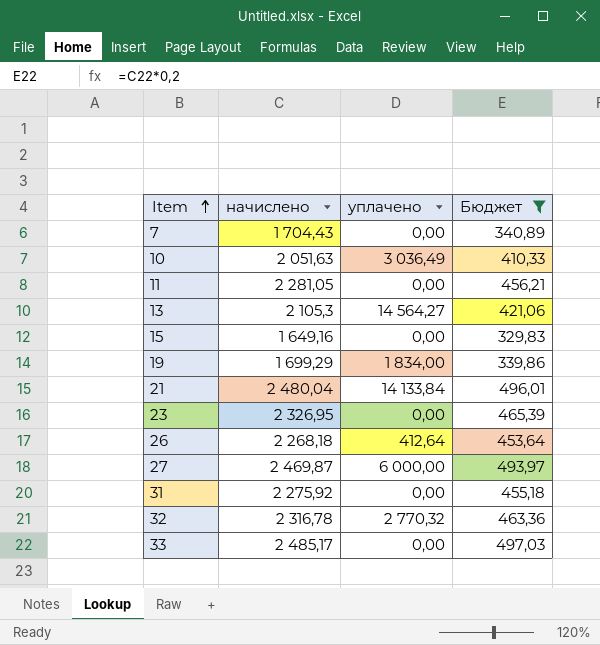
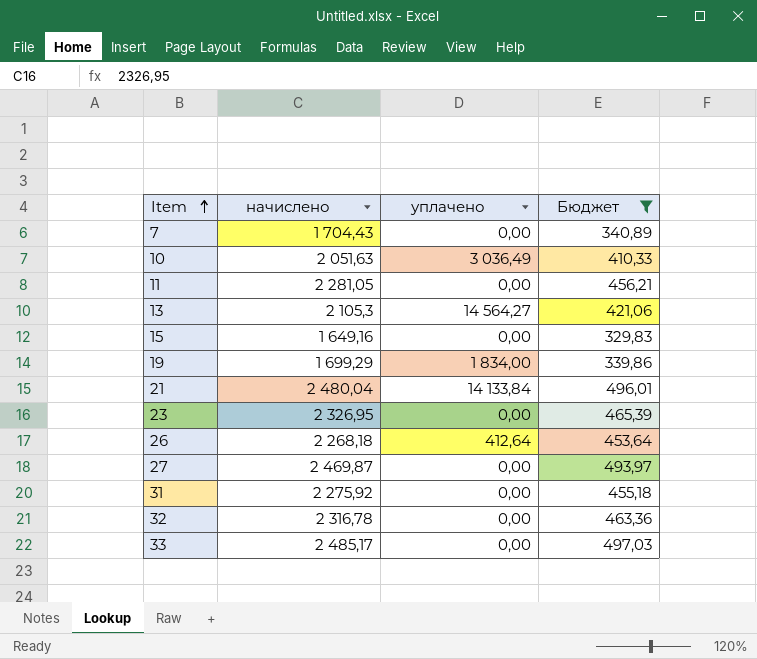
27 | уплачено: 6 000,00 -> 0,00
32 | уплачено: 2 770,32 -> 0,00

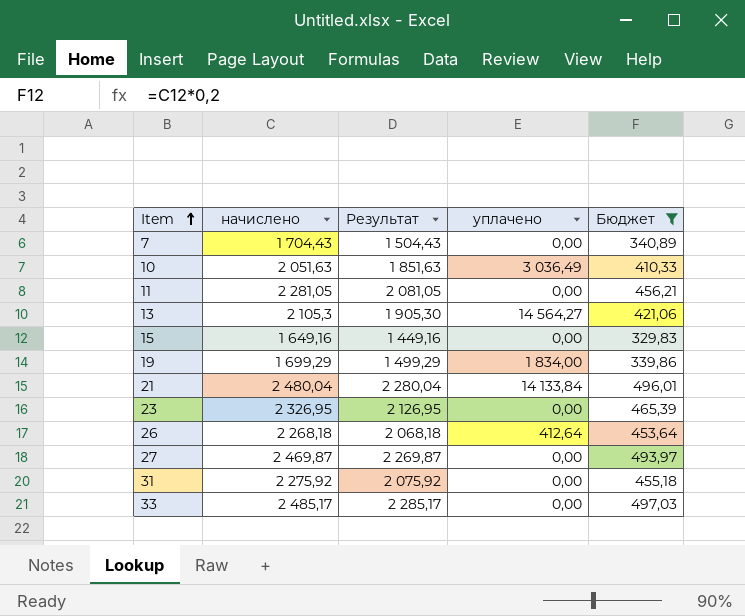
column Результат | formula: none -> [начислено] - 200
row 32: 2 316,78 | 0,00 | 463,36 -> none

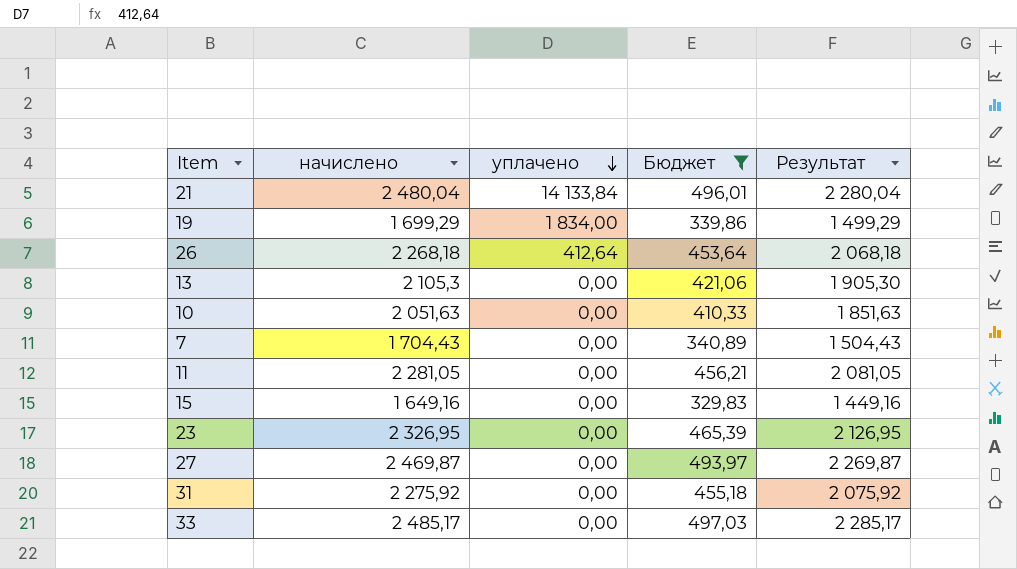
row order: Item ascending -> уплачено descending
column Результат | position: 3 -> 5
13 | уплачено: 14 564,27 -> 0,00
10 | уплачено: 3 036,49 -> 0,00

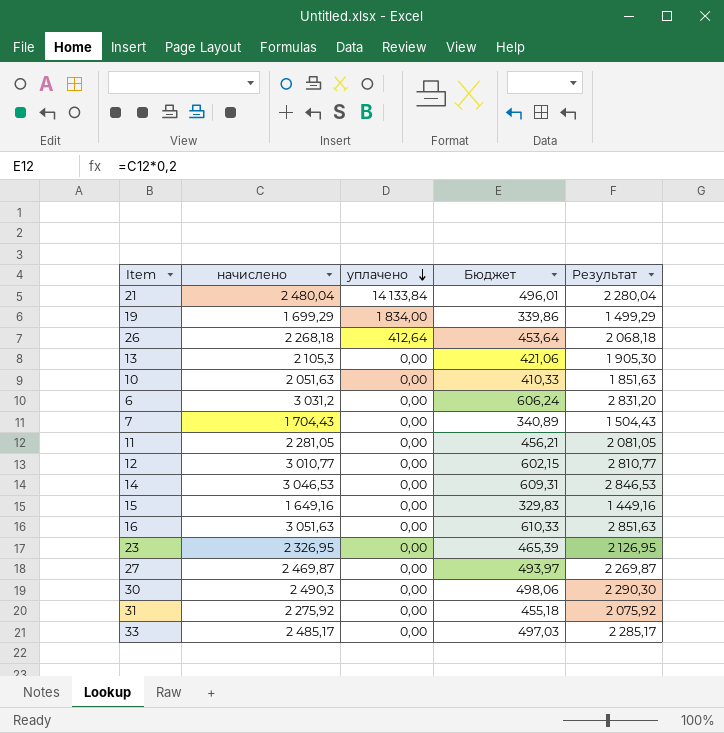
filter: Бюджет <= 497,03 -> none

